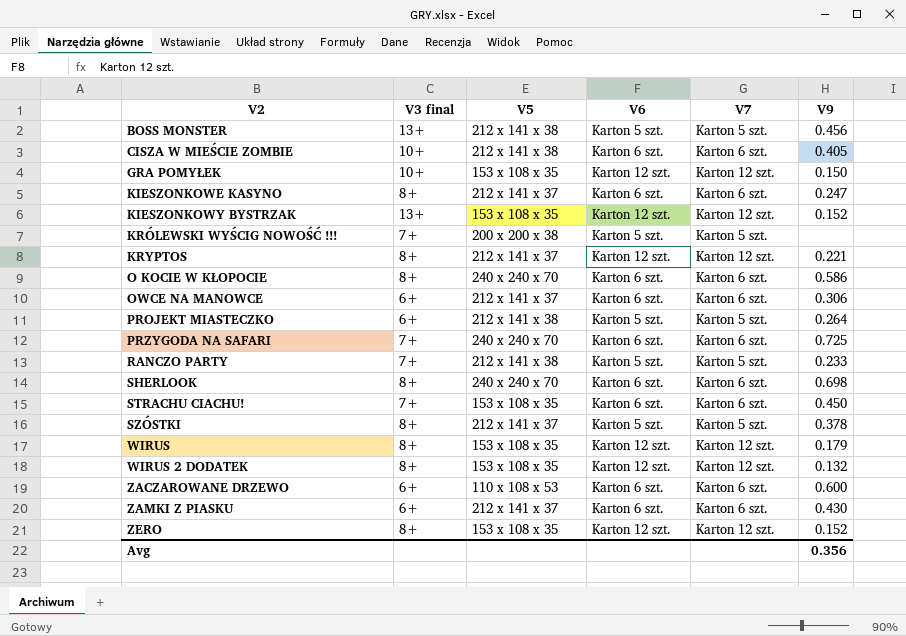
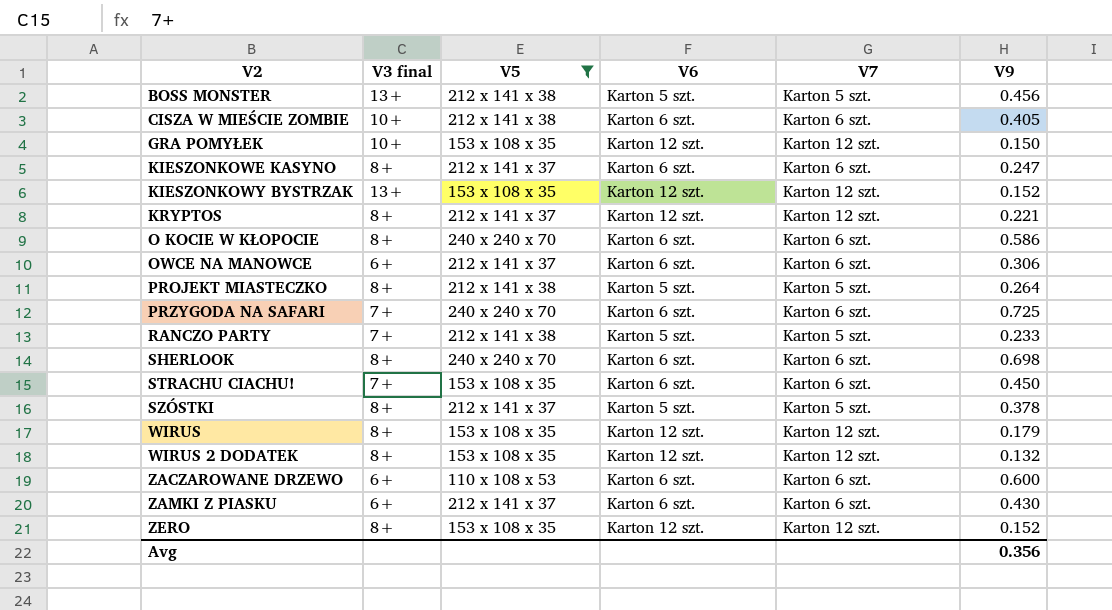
filter: none -> V5 != 200 x 200 x 38
PROJEKT MIASTECZKO | V3 final: 6+ -> 8+

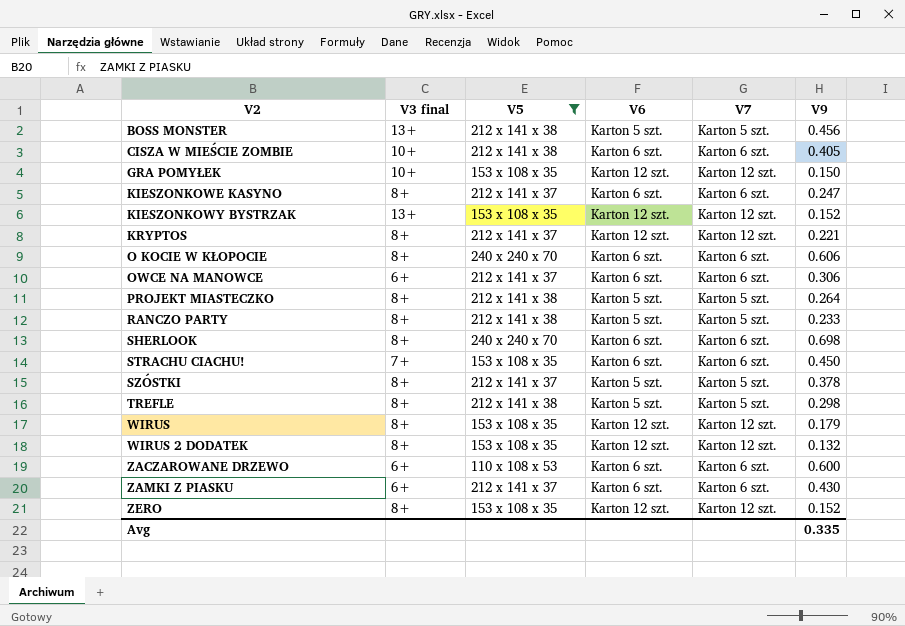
row PRZYGODA NA SAFARI: 7+ | 240 x 240 x 70 | Karton 6 szt. | Karton 6 szt. | 0.725 -> none
O KOCIE W KŁOPOCIE | V9: 0.586 -> 0.606
RANCZO PARTY | V3 final: 7+ -> 8+
row TREFLE: none -> 8+ | 212 x 141 x 38 | Karton 5 szt. | Karton 5 szt. | 0.298
Avg | V9: 0.356 -> 0.335

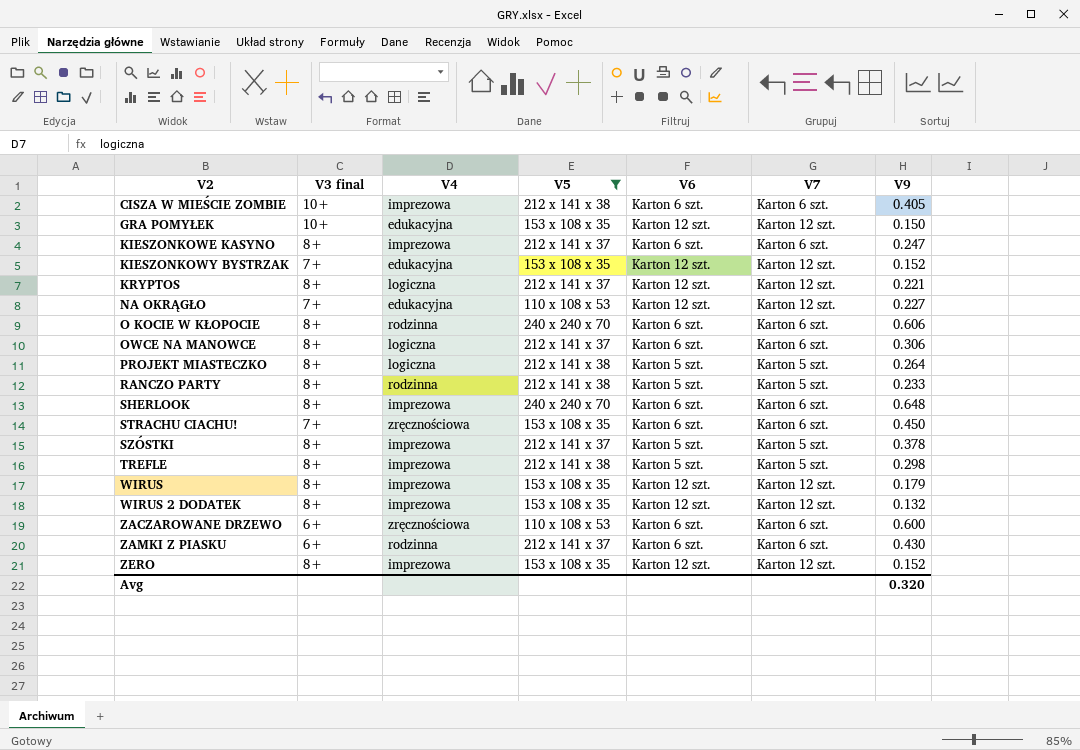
column V4 | position: none -> 3
row BOSS MONSTER: 13+ | 212 x 141 x 38 | Karton 5 szt. | Karton 5 szt. | 0.456 -> none
KIESZONKOWY BYSTRZAK | V3 final: 13+ -> 7+
row NA OKRĄGŁO: none -> 7+ | edukacyjna | 110 x 108 x 53 | Karton 12 szt. | Karton 12 szt. | 0.227
OWCE NA MANOWCE | V3 final: 6+ -> 8+
SHERLOOK | V9: 0.698 -> 0.648
Avg | V9: 0.335 -> 0.320

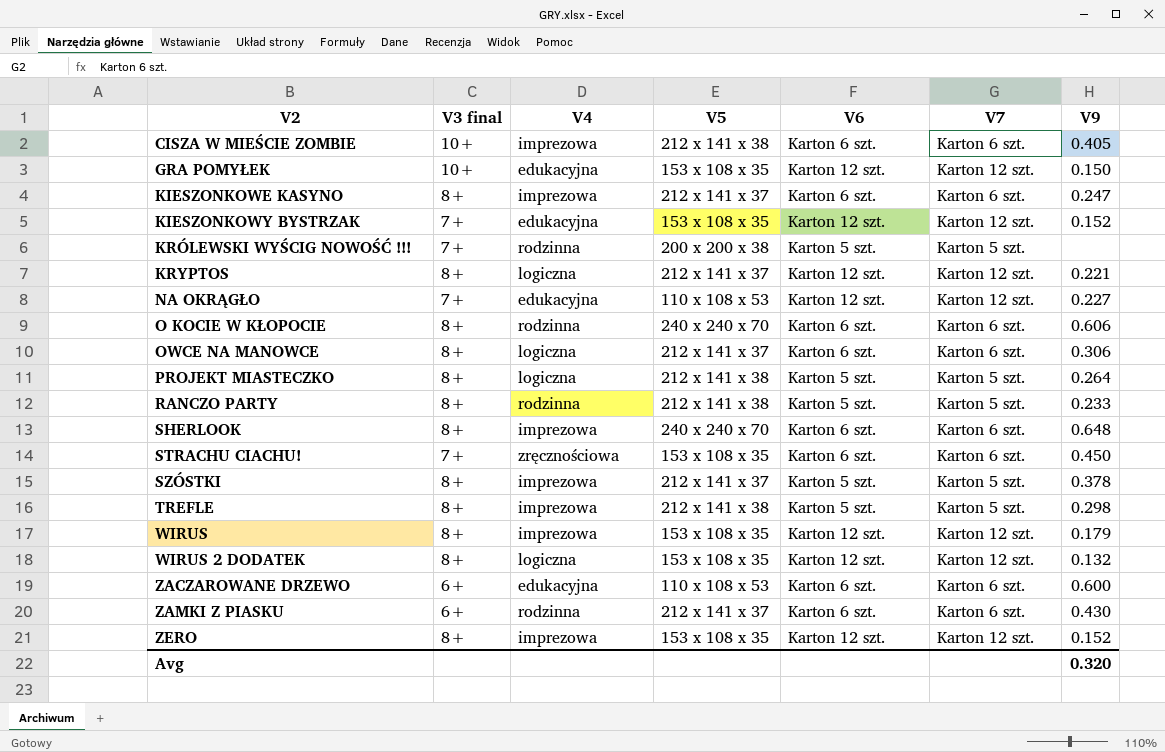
filter: V5 != 200 x 200 x 38 -> none
WIRUS 2 DODATEK | V4: imprezowa -> logiczna
ZACZAROWANE DRZEWO | V4: zręcznościowa -> edukacyjna

